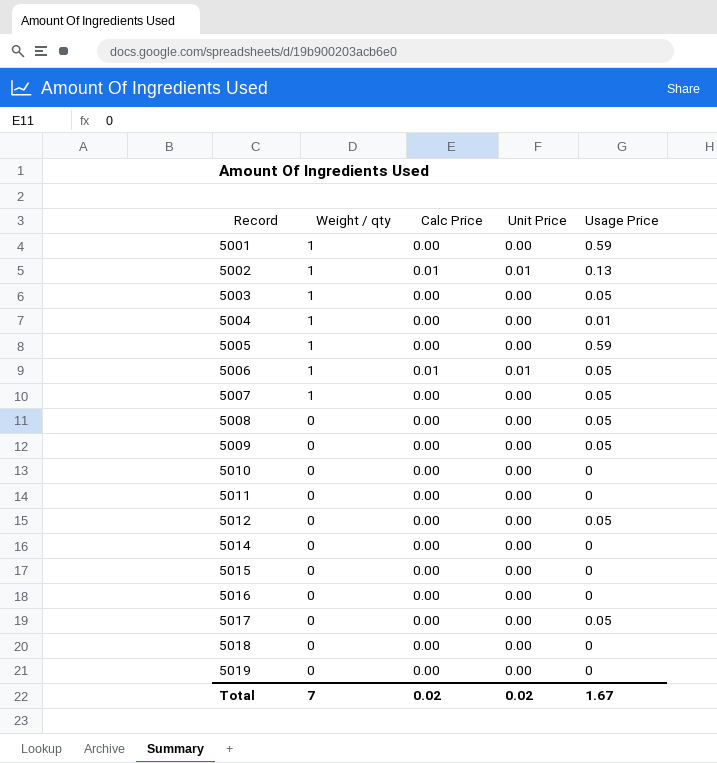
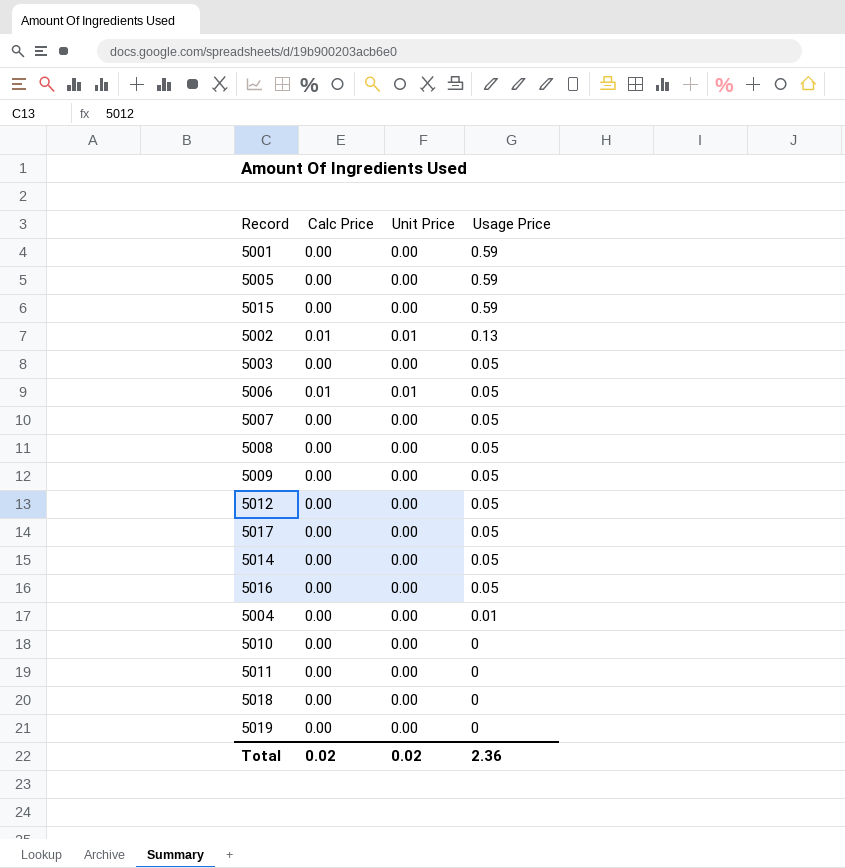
row order: Record ascending -> Usage Price descending
column Weight / qty | position: 2 -> none
5015 | Usage Price: 0 -> 0.59
5014 | Usage Price: 0 -> 0.05
5016 | Usage Price: 0 -> 0.05
Total | Usage Price: 1.67 -> 2.36

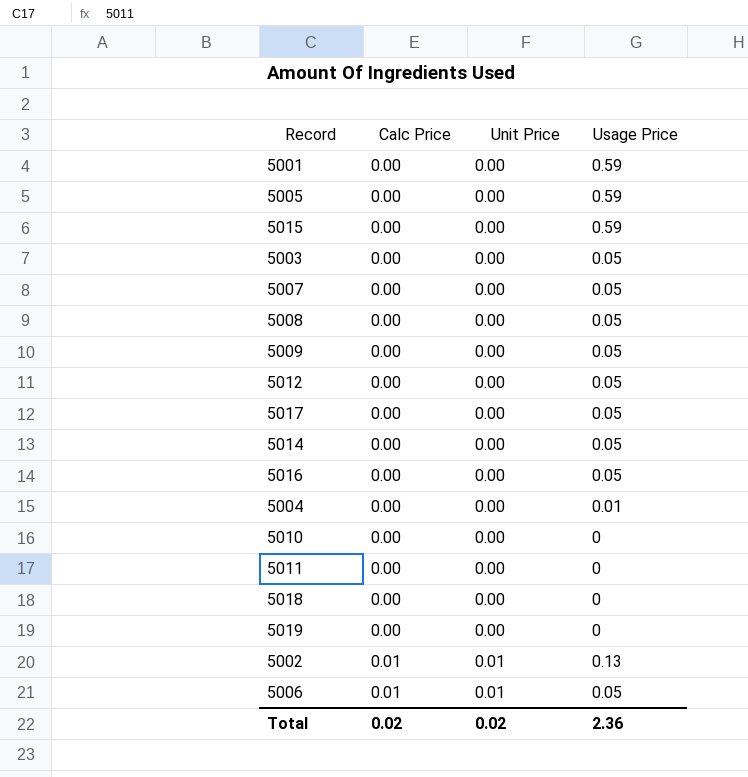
row order: Usage Price descending -> Calc Price ascending

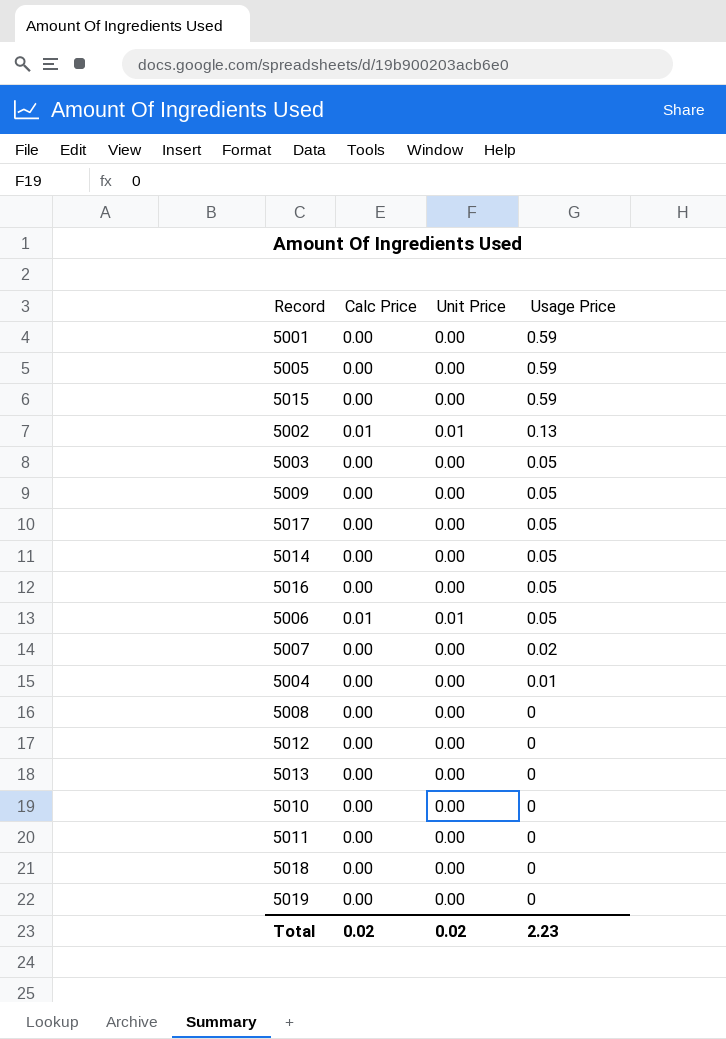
row order: Calc Price ascending -> Usage Price descending
5007 | Usage Price: 0.05 -> 0.02
5008 | Usage Price: 0.05 -> 0
5012 | Usage Price: 0.05 -> 0
row 5013: none -> 0.00 | 0.00 | 0
Total | Usage Price: 2.36 -> 2.23

